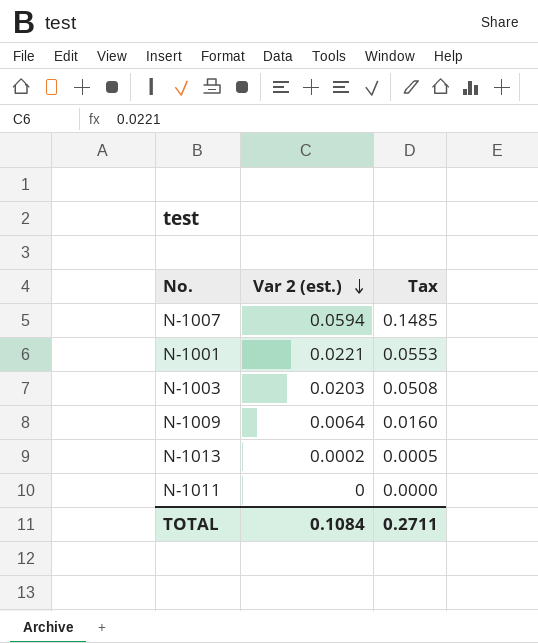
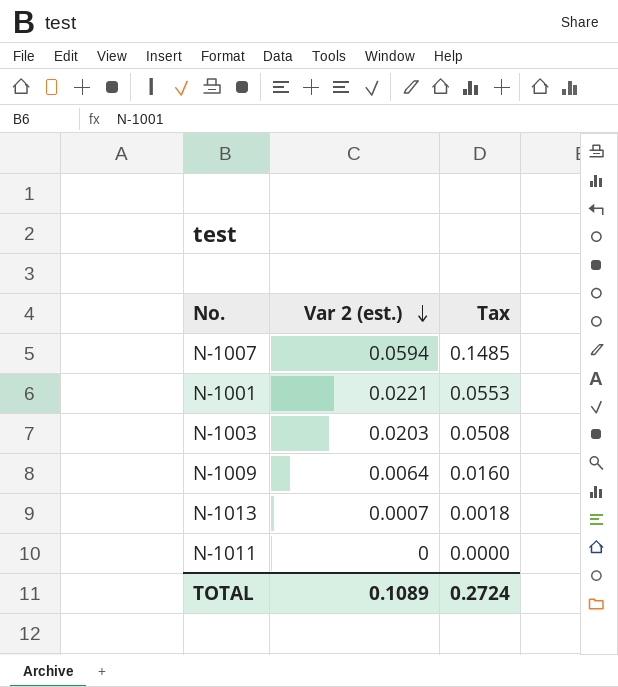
N-1013 | Var 2 (est.): 0.0002 -> 0.0007
N-1013 | Tax: 0.0005 -> 0.0018
TOTAL | Var 2 (est.): 0.1084 -> 0.1089
TOTAL | Tax: 0.2711 -> 0.2724

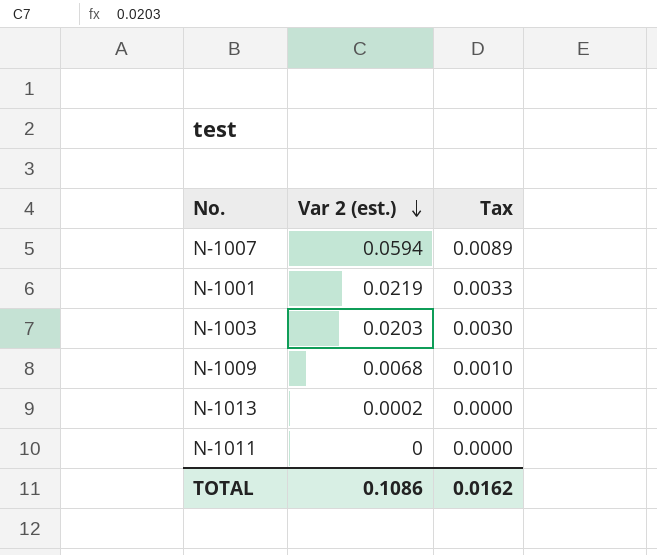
column Tax | formula: [Var 2 (est.)] * 2.5 -> [Var 2 (est.)] * 0.15
N-1001 | Var 2 (est.): 0.0221 -> 0.0219
N-1009 | Var 2 (est.): 0.0064 -> 0.0068
N-1013 | Var 2 (est.): 0.0007 -> 0.0002
TOTAL | Var 2 (est.): 0.1089 -> 0.1086
TOTAL | Tax: 0.2724 -> 0.0162

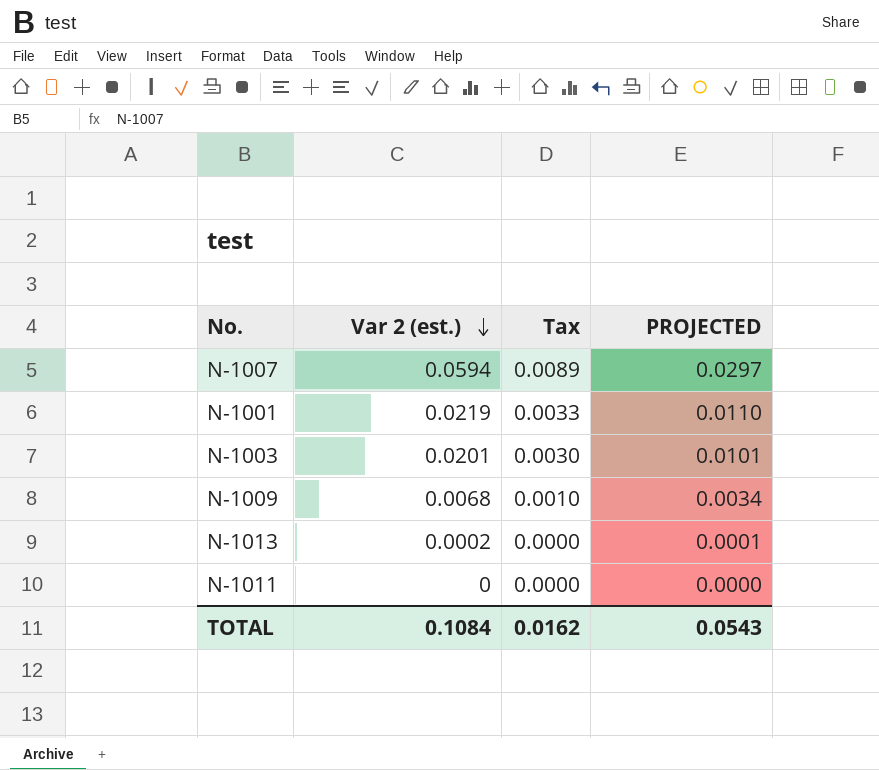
column PROJECTED | formula: none -> [Var 2 (est.)] * 0.5
N-1003 | Var 2 (est.): 0.0203 -> 0.0201
TOTAL | Var 2 (est.): 0.1086 -> 0.1084

